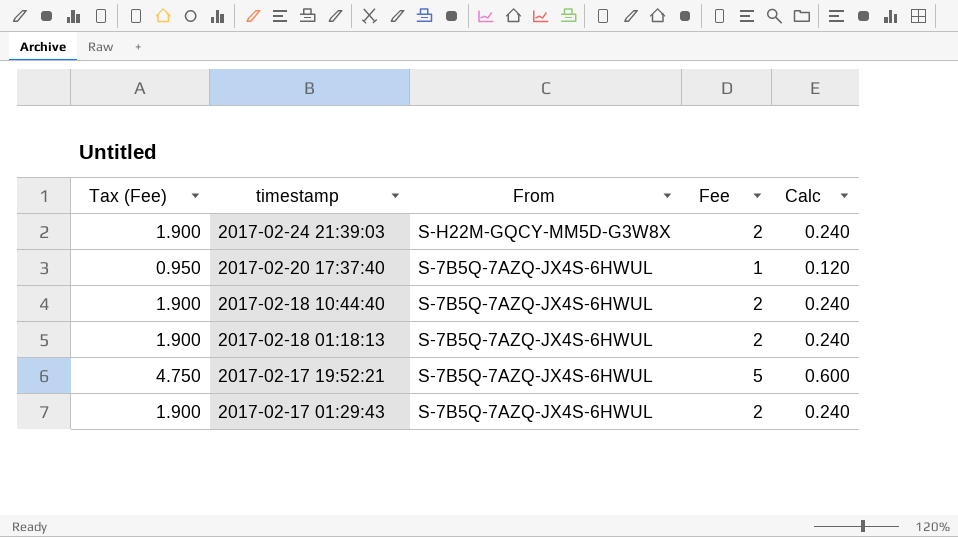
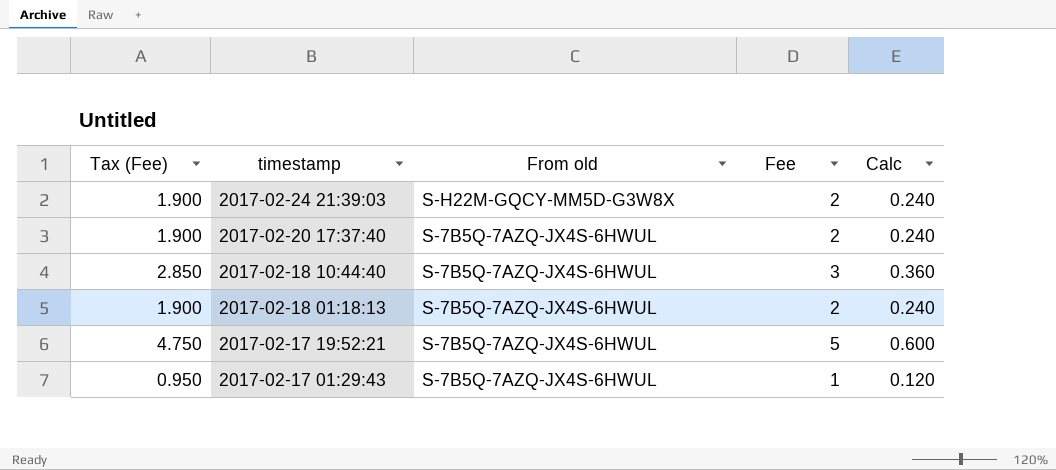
column name: From -> From old
2017-02-20 17:37:40 | Tax (Fee): 0.950 -> 1.900
2017-02-20 17:37:40 | Fee: 1 -> 2
2017-02-20 17:37:40 | Calc: 0.120 -> 0.240
2017-02-18 10:44:40 | Tax (Fee): 1.900 -> 2.850
2017-02-18 10:44:40 | Fee: 2 -> 3
2017-02-18 10:44:40 | Calc: 0.240 -> 0.360
2017-02-17 01:29:43 | Tax (Fee): 1.900 -> 0.950
2017-02-17 01:29:43 | Fee: 2 -> 1
2017-02-17 01:29:43 | Calc: 0.240 -> 0.120

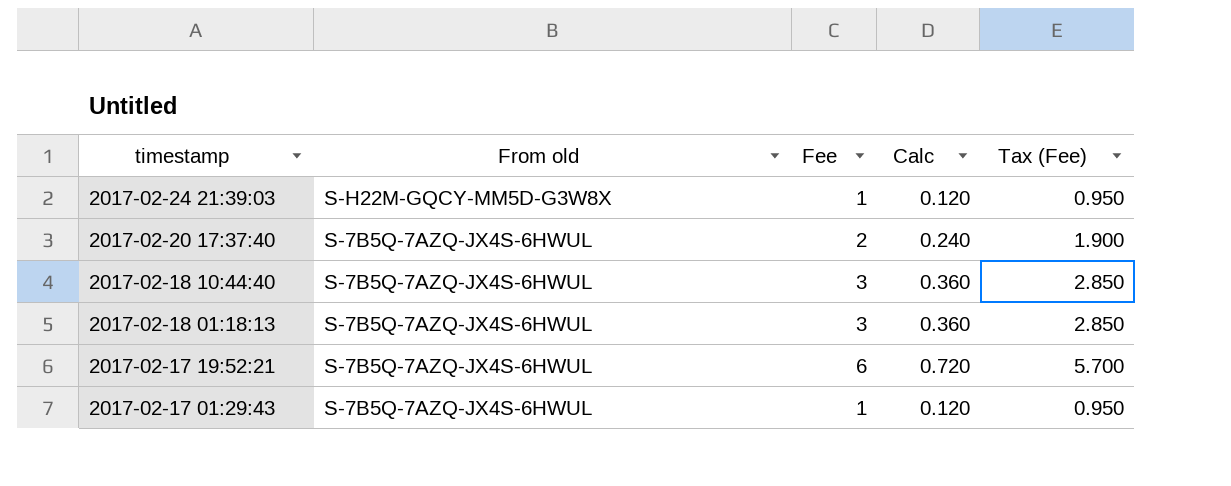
column Tax (Fee) | position: 1 -> 5
2017-02-24 21:39:03 | Fee: 2 -> 1
2017-02-24 21:39:03 | Calc: 0.240 -> 0.120
2017-02-24 21:39:03 | Tax (Fee): 1.900 -> 0.950
2017-02-18 01:18:13 | Fee: 2 -> 3
2017-02-18 01:18:13 | Calc: 0.240 -> 0.360
2017-02-18 01:18:13 | Tax (Fee): 1.900 -> 2.850
2017-02-17 19:52:21 | Fee: 5 -> 6
2017-02-17 19:52:21 | Calc: 0.600 -> 0.720
2017-02-17 19:52:21 | Tax (Fee): 4.750 -> 5.700

